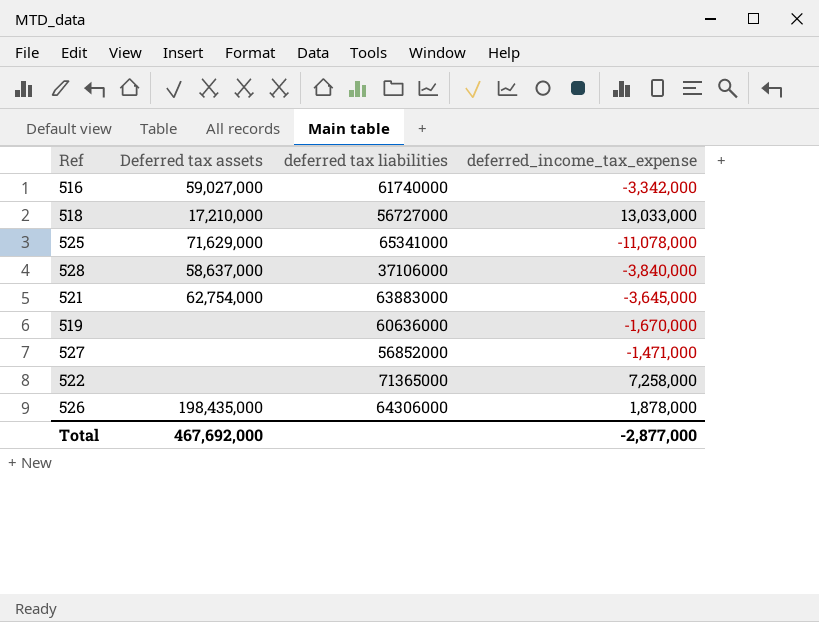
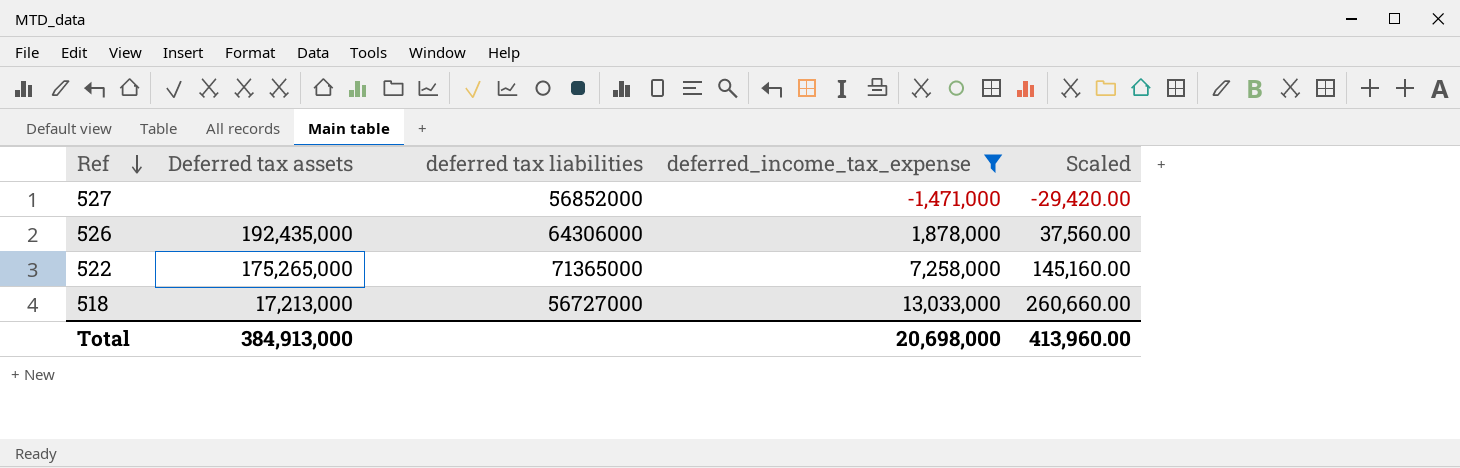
filter: none -> deferred_income_tax_expense >= -1,471,000
row order: none -> Ref descending
column Scaled | formula: none -> [deferred_income_tax_expense] * 0.02
526 | Deferred tax assets: 198,435,000 -> 192,435,000
522 | Deferred tax assets: none -> 175,265,000
518 | Deferred tax assets: 17,210,000 -> 17,213,000
Total | Deferred tax assets: 467,692,000 -> 384,913,000
Total | deferred_income_tax_expense: -2,877,000 -> 20,698,000

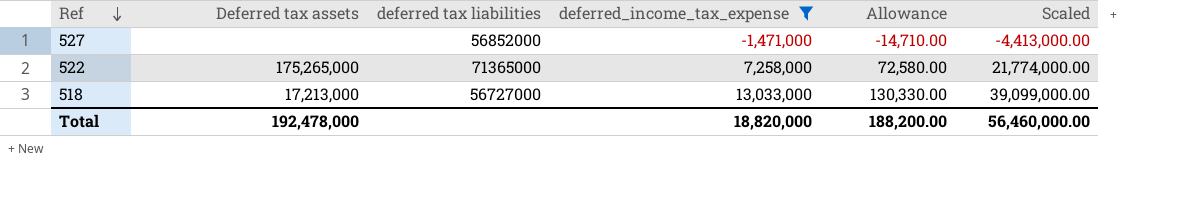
column Allowance | formula: none -> [deferred_income_tax_expense] * 0.01
column Scaled | formula: [deferred_income_tax_expense] * 0.02 -> [deferred_income_tax_expense] * 3
row 526: 192,435,000 | 64306000 | 1,878,000 | 37,560.00 -> none
Total | Deferred tax assets: 384,913,000 -> 192,478,000
Total | deferred_income_tax_expense: 20,698,000 -> 18,820,000
Total | Scaled: 413,960.00 -> 56,460,000.00

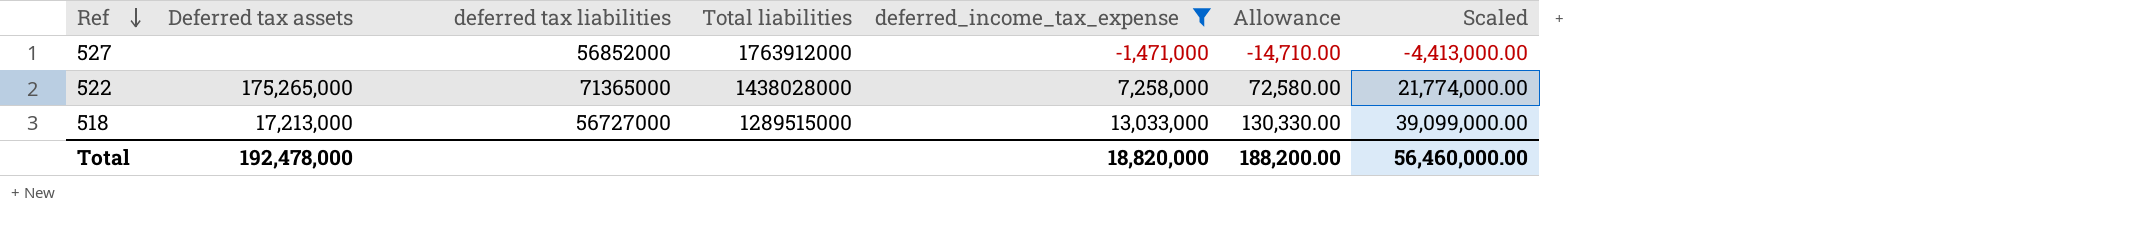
column Total liabilities | position: none -> 4

